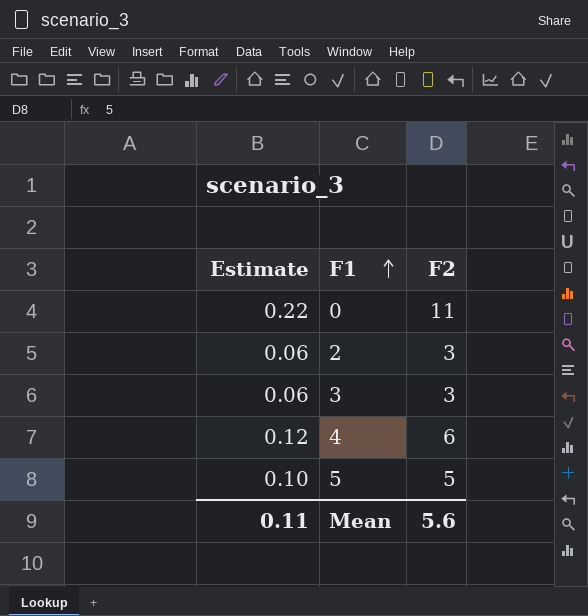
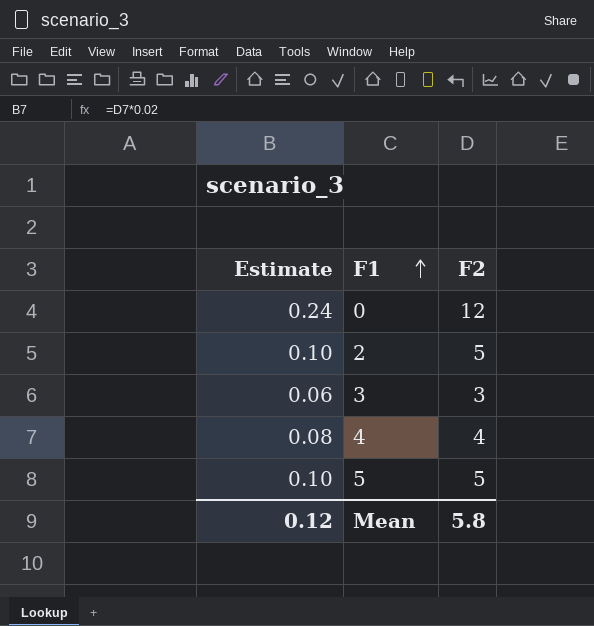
0 | Estimate: 0.22 -> 0.24
0 | F2: 11 -> 12
2 | Estimate: 0.06 -> 0.10
2 | F2: 3 -> 5
4 | Estimate: 0.12 -> 0.08
4 | F2: 6 -> 4
Mean | Estimate: 0.11 -> 0.12
Mean | F2: 5.6 -> 5.8

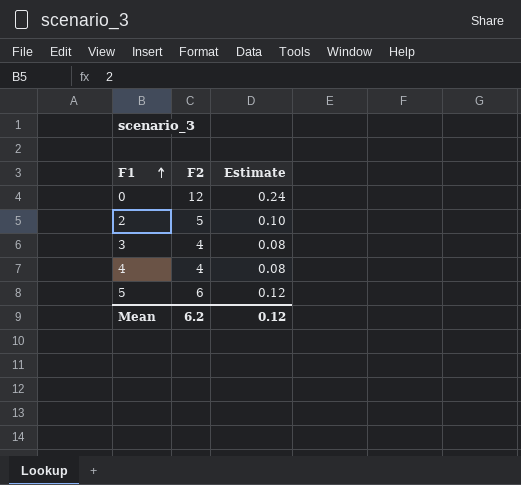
column Estimate | position: 1 -> 3
3 | F2: 3 -> 4
3 | Estimate: 0.06 -> 0.08
5 | F2: 5 -> 6
5 | Estimate: 0.10 -> 0.12
Mean | F2: 5.8 -> 6.2

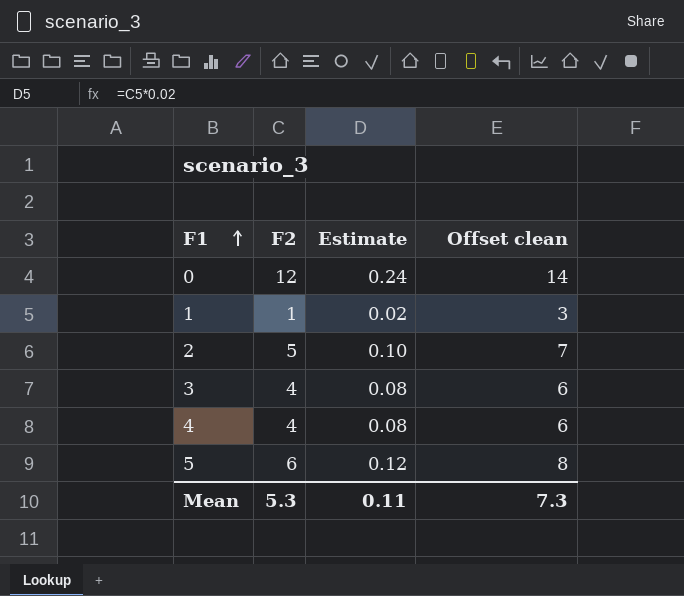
column Offset clean | formula: none -> [F2] + 2
row 1: none -> 1 | 0.02 | 3
Mean | F2: 6.2 -> 5.3
Mean | Estimate: 0.12 -> 0.11

